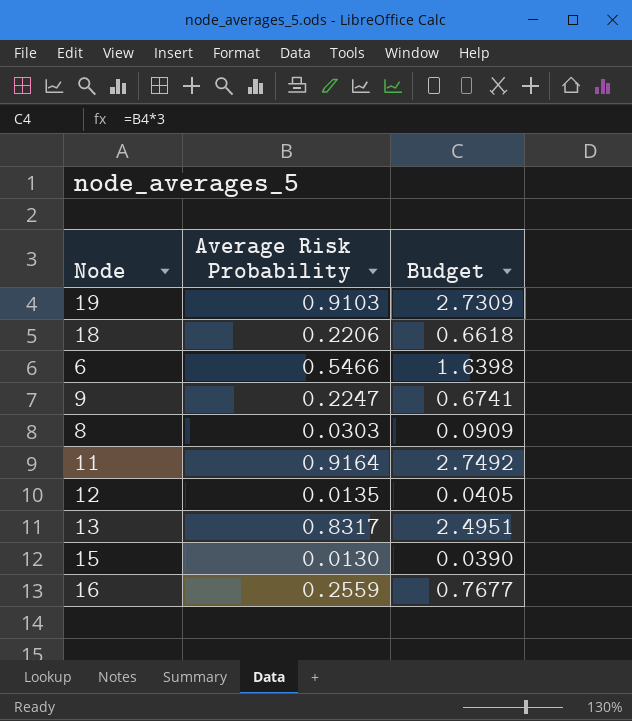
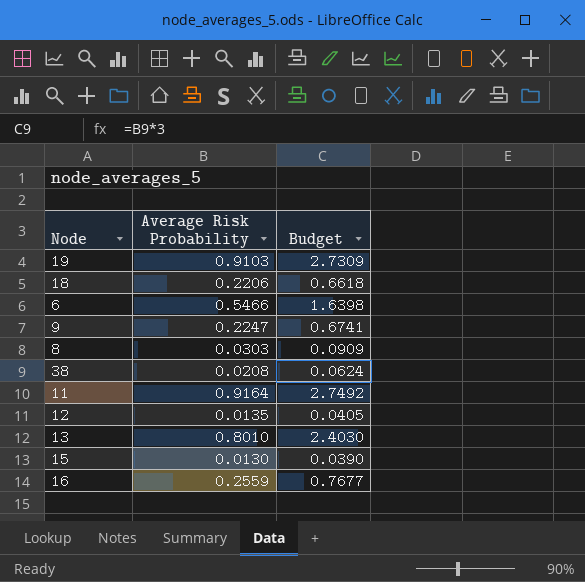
row 38: none -> 0.0208 | 0.0624
13 | Average Risk Probability: 0.8317 -> 0.8010
13 | Budget: 2.4951 -> 2.4030

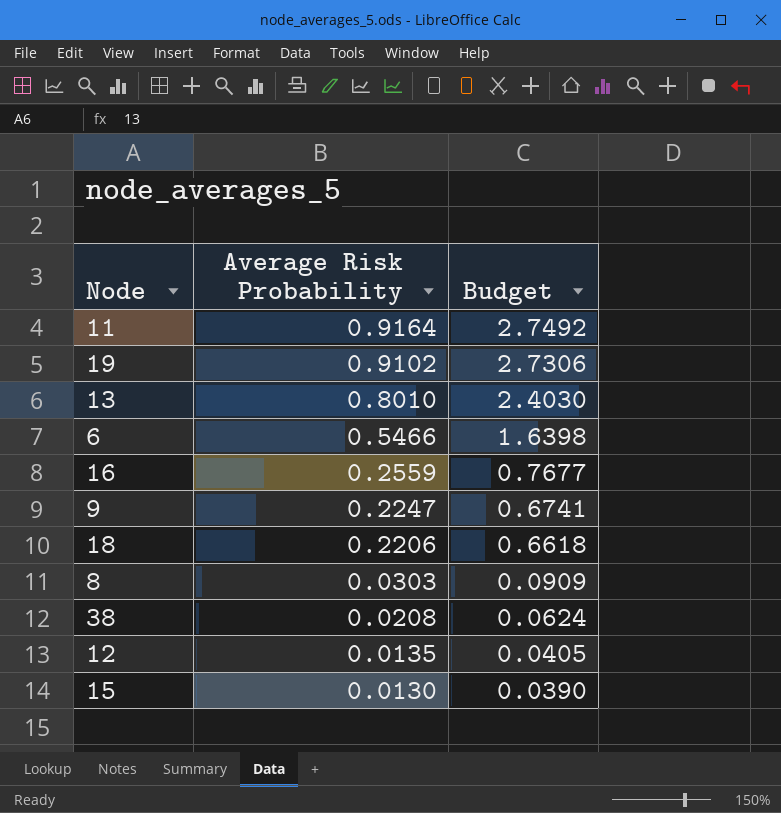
row order: none -> Average Risk Probability descending
19 | Average Risk Probability: 0.9103 -> 0.9102
19 | Budget: 2.7309 -> 2.7306

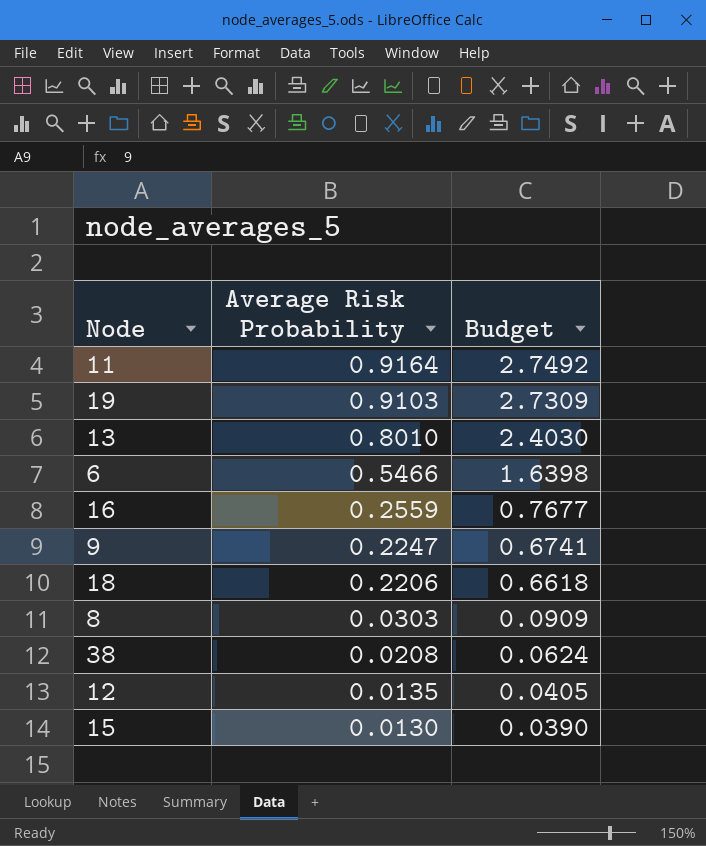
19 | Average Risk Probability: 0.9102 -> 0.9103
19 | Budget: 2.7306 -> 2.7309

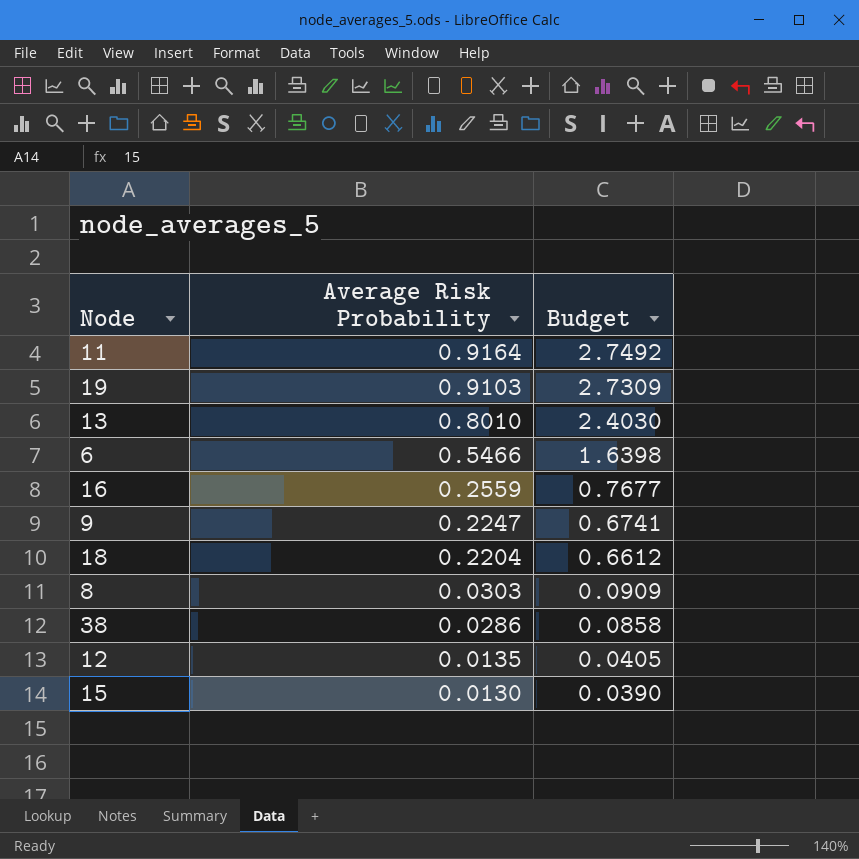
18 | Average Risk Probability: 0.2206 -> 0.2204
18 | Budget: 0.6618 -> 0.6612
38 | Average Risk Probability: 0.0208 -> 0.0286
38 | Budget: 0.0624 -> 0.0858

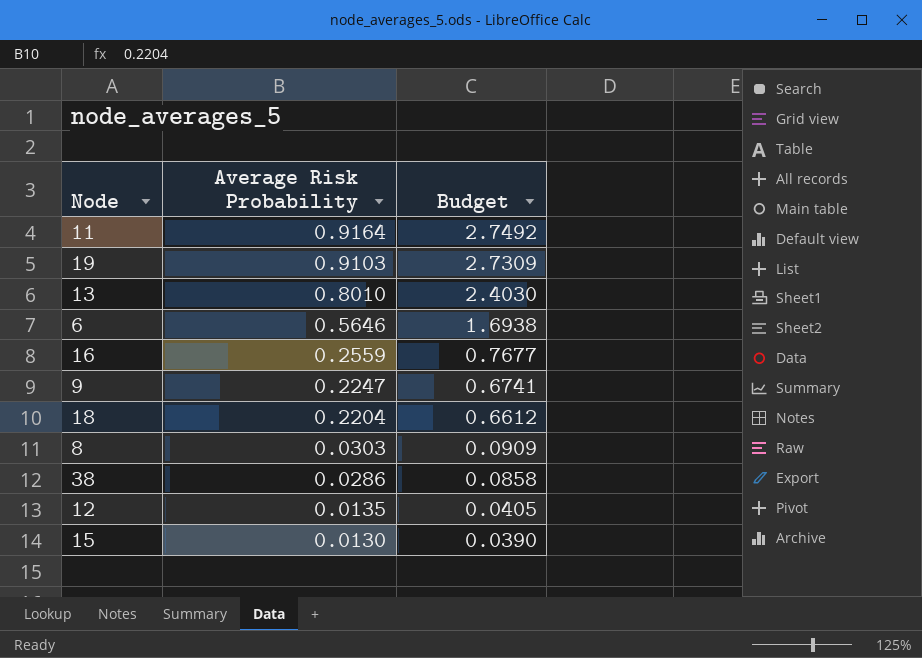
6 | Average Risk Probability: 0.5466 -> 0.5646
6 | Budget: 1.6398 -> 1.6938

